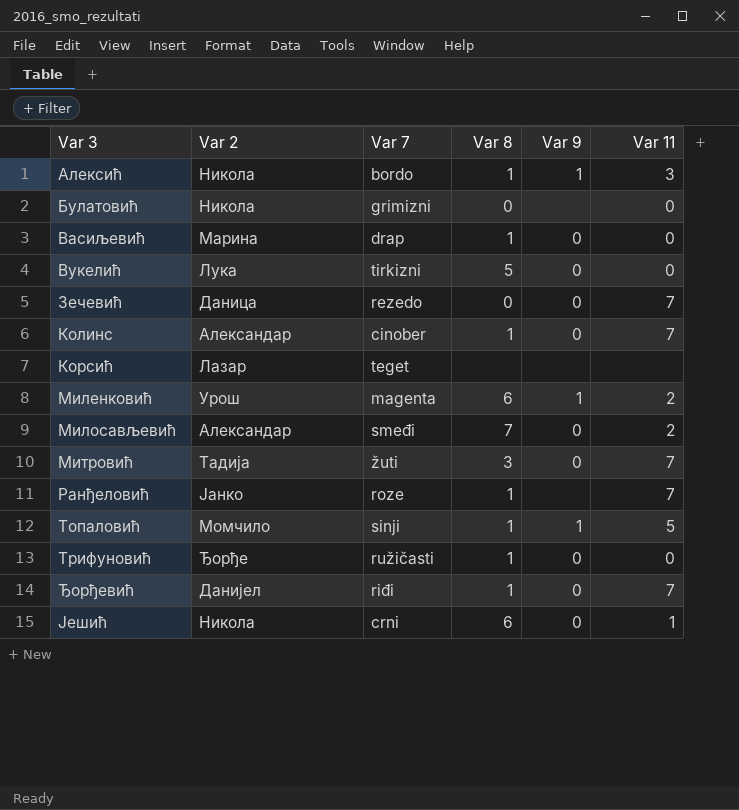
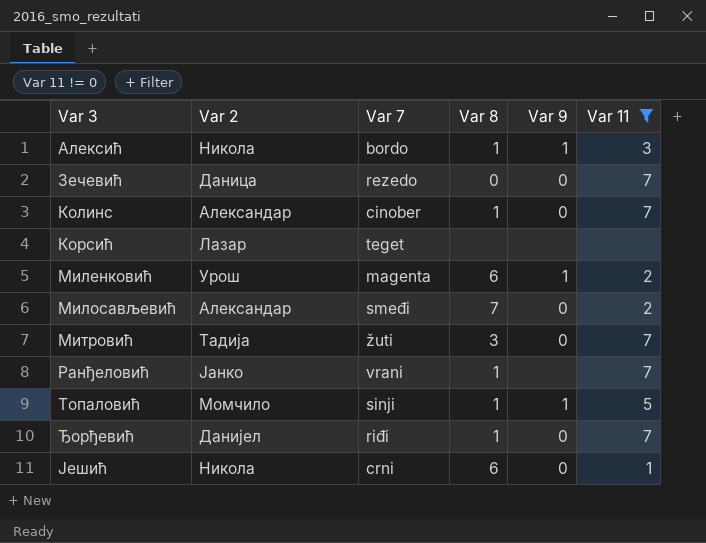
filter: none -> Var 11 != 0
Ранђеловић | Var 7: roze -> vrani

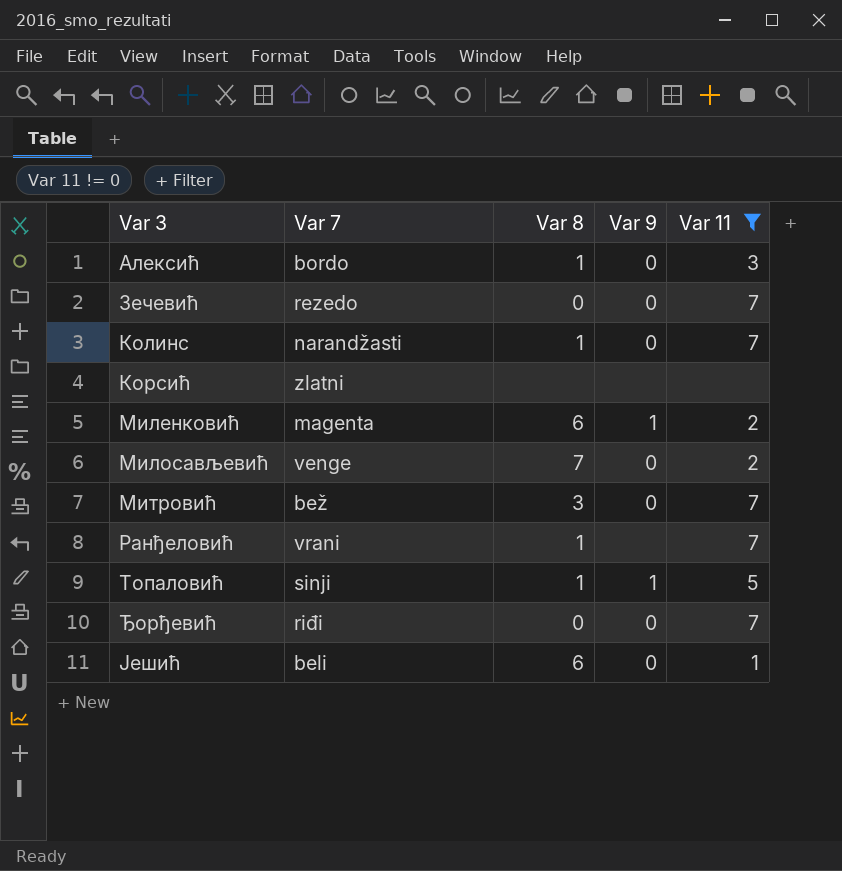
column Var 2 | position: 2 -> none
Алексић | Var 9: 1 -> 0
Колинс | Var 7: cinober -> narandžasti
Корсић | Var 7: teget -> zlatni
Милосављевић | Var 7: smeđi -> venge
Митровић | Var 7: žuti -> bež
Ђорђевић | Var 8: 1 -> 0
Јешић | Var 7: crni -> beli

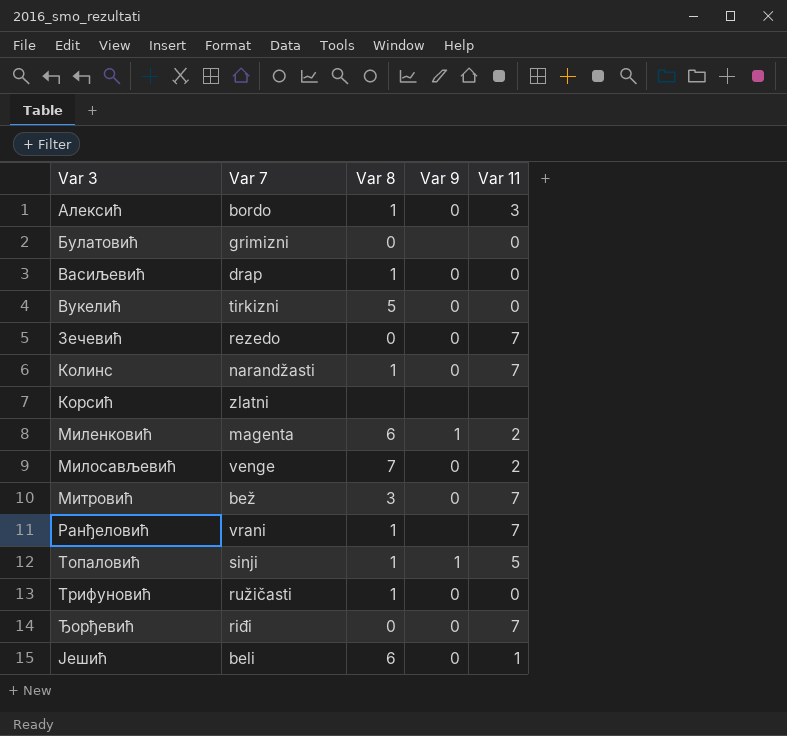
filter: Var 11 != 0 -> none

